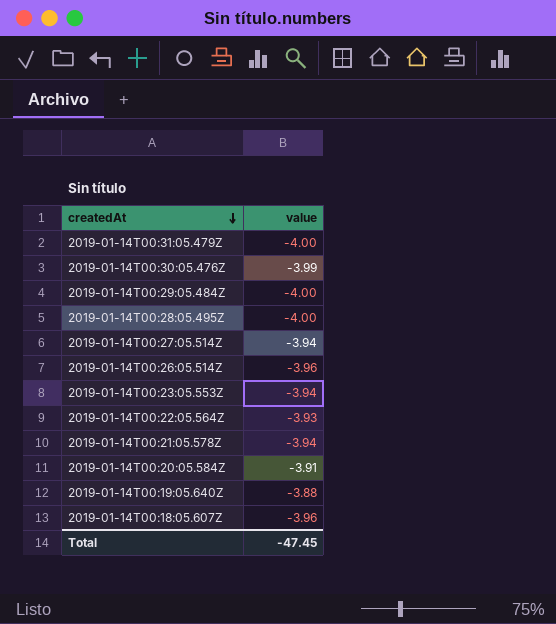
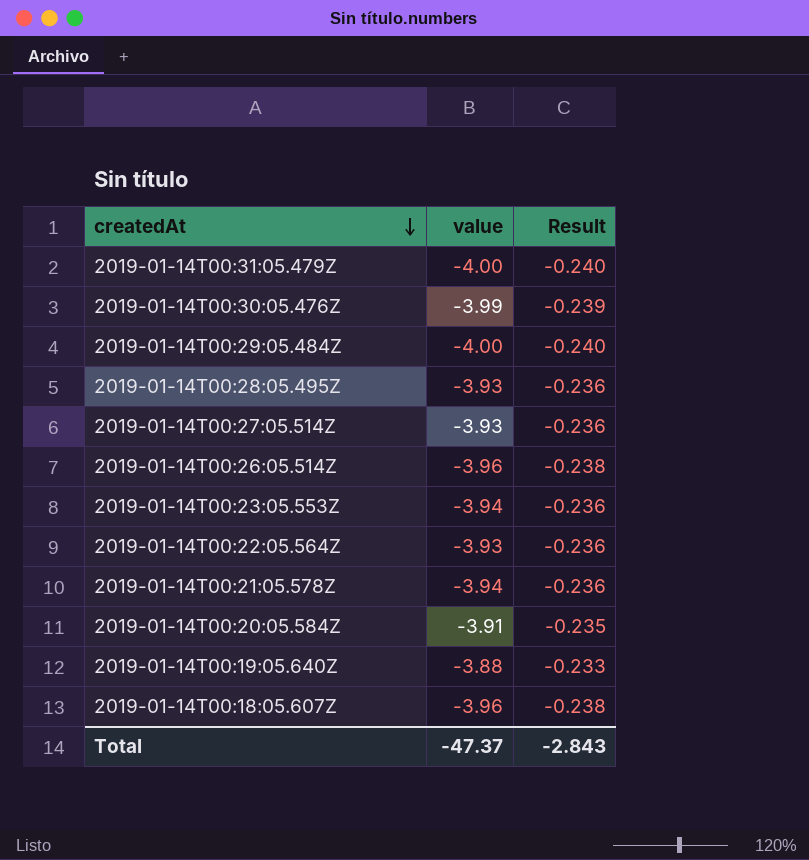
column Result | formula: none -> [value] * 0.06
2019-01-14T00:28:05.495Z | value: -4.00 -> -3.93
2019-01-14T00:27:05.514Z | value: -3.94 -> -3.93
Total | value: -47.45 -> -47.37

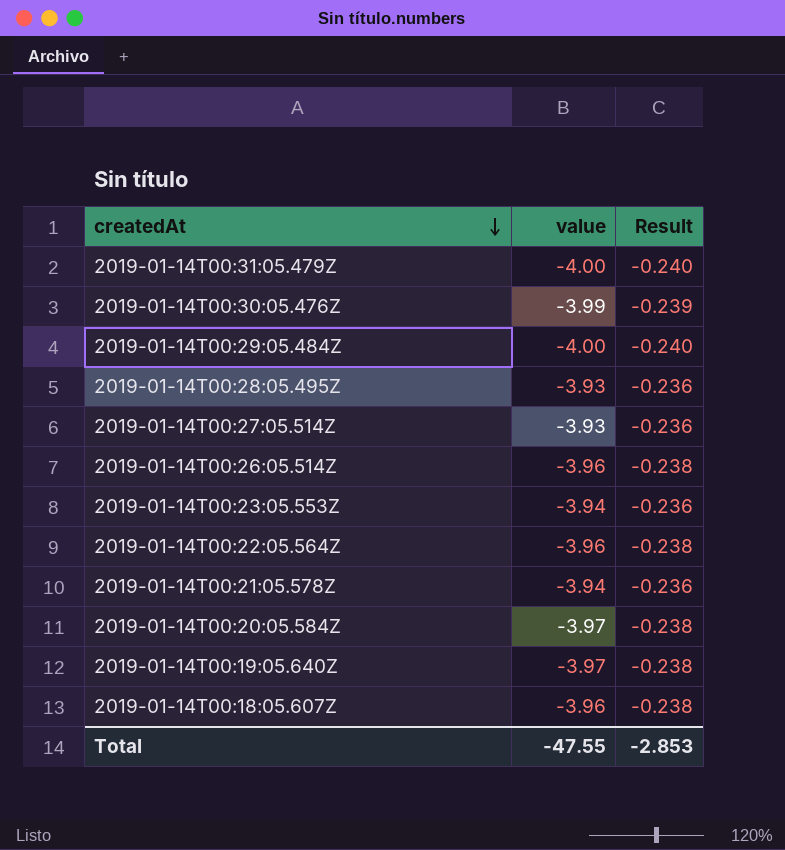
2019-01-14T00:22:05.564Z | value: -3.93 -> -3.96
2019-01-14T00:22:05.564Z | Result: -0.236 -> -0.238
2019-01-14T00:20:05.584Z | value: -3.91 -> -3.97
2019-01-14T00:20:05.584Z | Result: -0.235 -> -0.238
2019-01-14T00:19:05.640Z | value: -3.88 -> -3.97
2019-01-14T00:19:05.640Z | Result: -0.233 -> -0.238
Total | value: -47.37 -> -47.55
Total | Result: -2.843 -> -2.853

